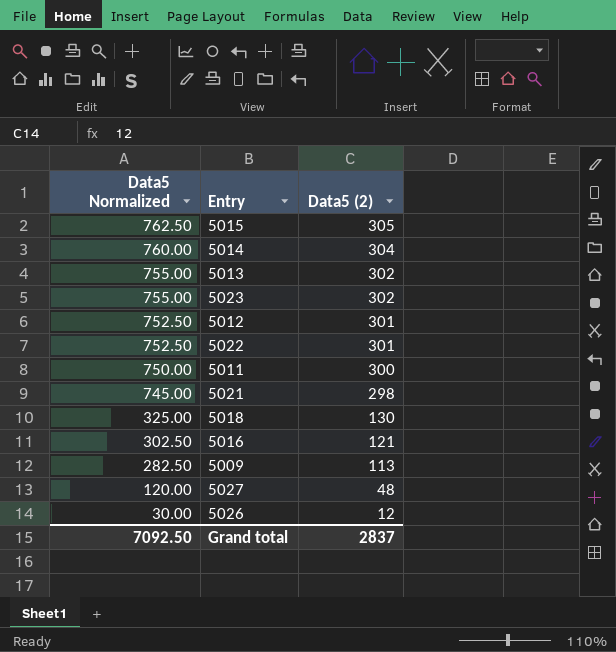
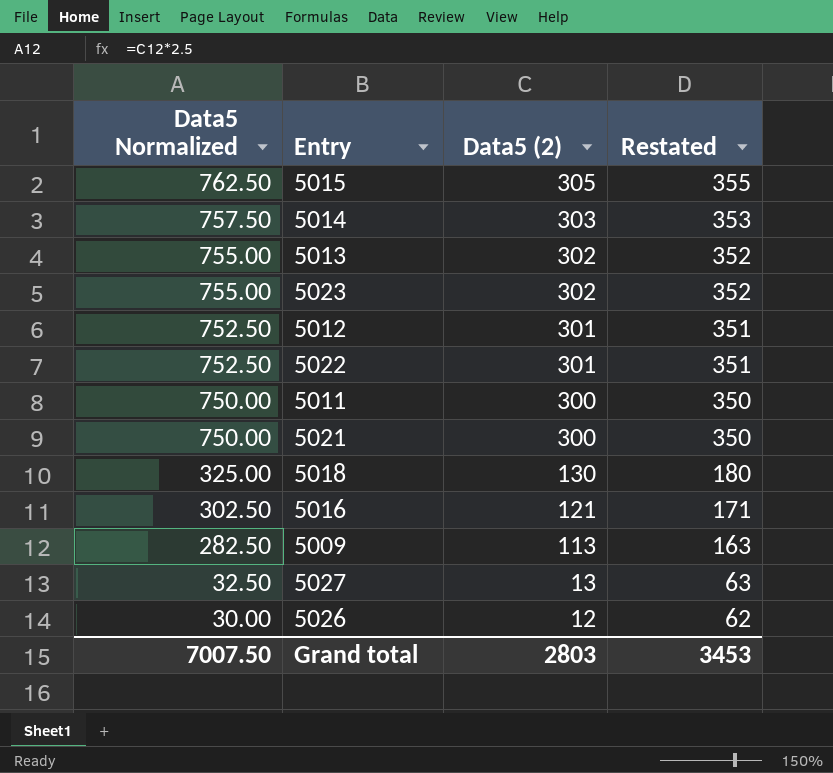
column Restated | formula: none -> [Data5 (2)] + 50
5014 | Data5 Normalized: 760.00 -> 757.50
5014 | Data5 (2): 304 -> 303
5021 | Data5 Normalized: 745.00 -> 750.00
5021 | Data5 (2): 298 -> 300
5027 | Data5 Normalized: 120.00 -> 32.50
5027 | Data5 (2): 48 -> 13
Grand total | Data5 Normalized: 7092.50 -> 7007.50
Grand total | Data5 (2): 2837 -> 2803

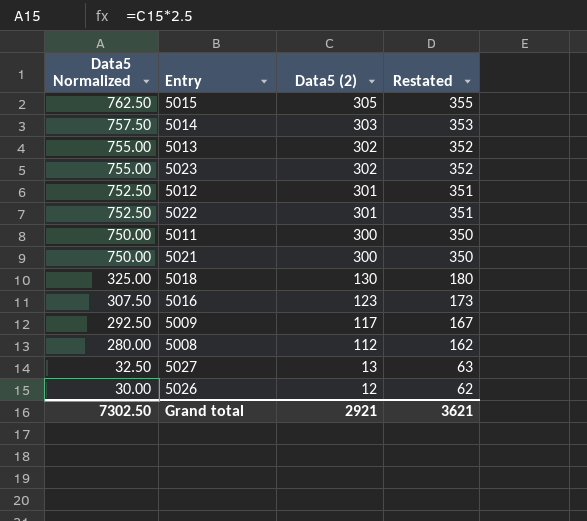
5016 | Data5 Normalized: 302.50 -> 307.50
5016 | Data5 (2): 121 -> 123
5016 | Restated: 171 -> 173
5009 | Data5 Normalized: 282.50 -> 292.50
5009 | Data5 (2): 113 -> 117
5009 | Restated: 163 -> 167
row 5008: none -> 280.00 | 112 | 162
Grand total | Data5 Normalized: 7007.50 -> 7302.50
Grand total | Data5 (2): 2803 -> 2921
Grand total | Restated: 3453 -> 3621

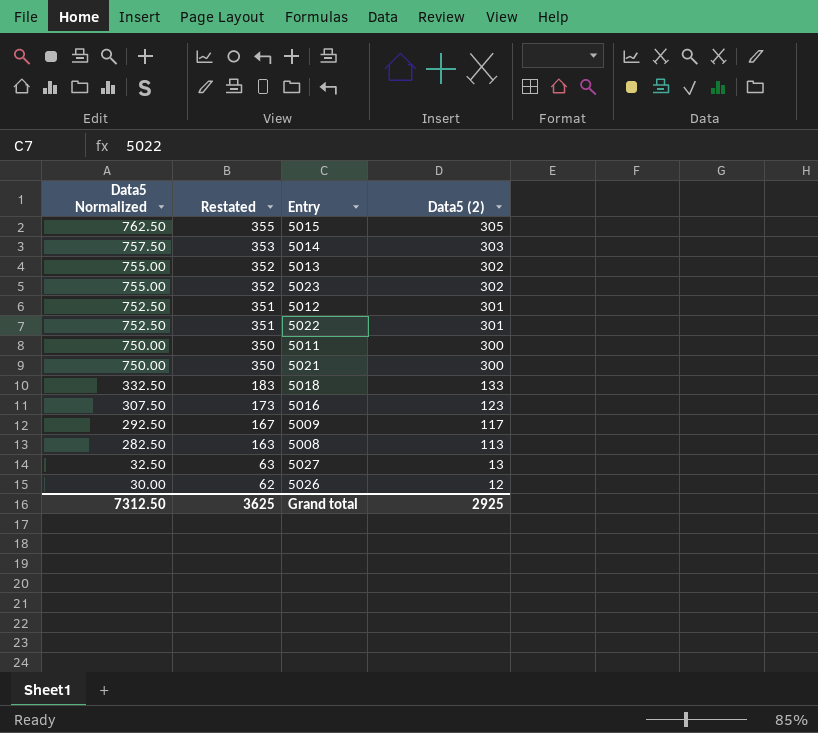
column Restated | position: 4 -> 2
5018 | Data5 Normalized: 325.00 -> 332.50
5018 | Restated: 180 -> 183
5018 | Data5 (2): 130 -> 133
5008 | Data5 Normalized: 280.00 -> 282.50
5008 | Restated: 162 -> 163
5008 | Data5 (2): 112 -> 113
Grand total | Data5 Normalized: 7302.50 -> 7312.50
Grand total | Restated: 3621 -> 3625
Grand total | Data5 (2): 2921 -> 2925

